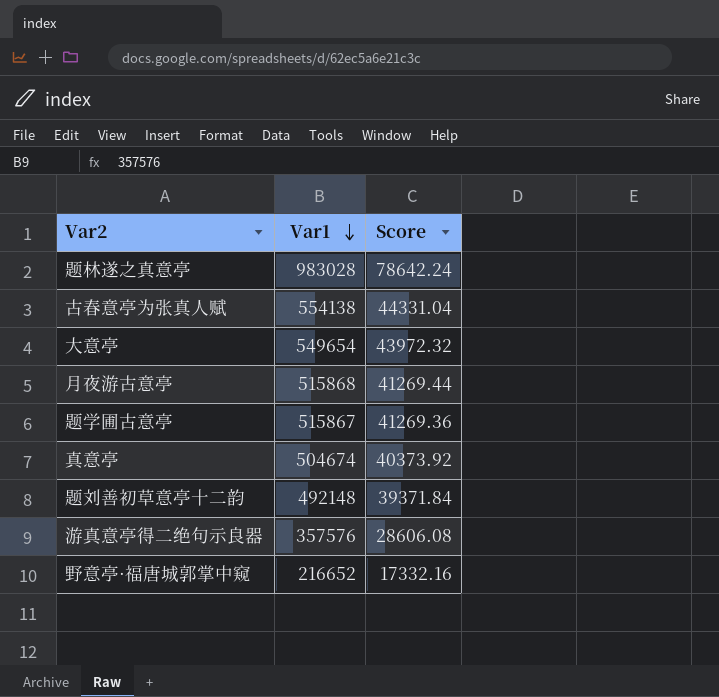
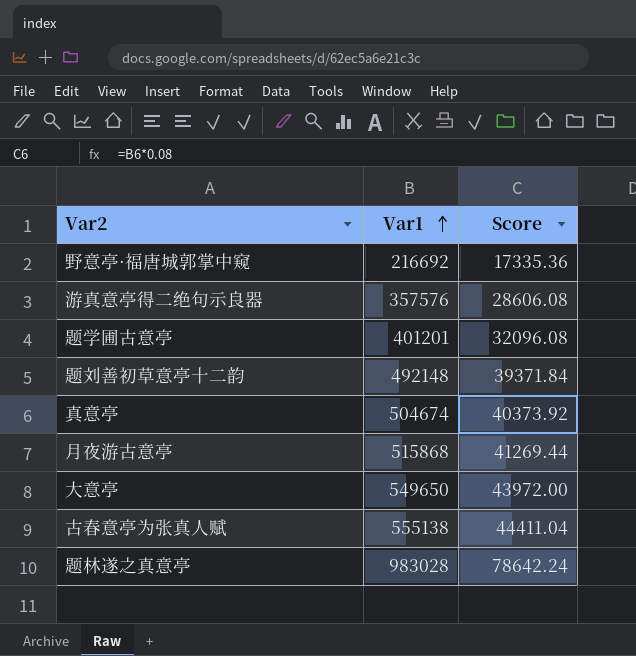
row order: Var1 descending -> Var1 ascending
野意亭·福唐城郭掌中窥 | Var1: 216652 -> 216692
野意亭·福唐城郭掌中窥 | Score: 17332.16 -> 17335.36
题学圃古意亭 | Var1: 515867 -> 401201
题学圃古意亭 | Score: 41269.36 -> 32096.08
大意亭 | Var1: 549654 -> 549650
大意亭 | Score: 43972.32 -> 43972.00
古春意亭为张真人赋 | Var1: 554138 -> 555138
古春意亭为张真人赋 | Score: 44331.04 -> 44411.04

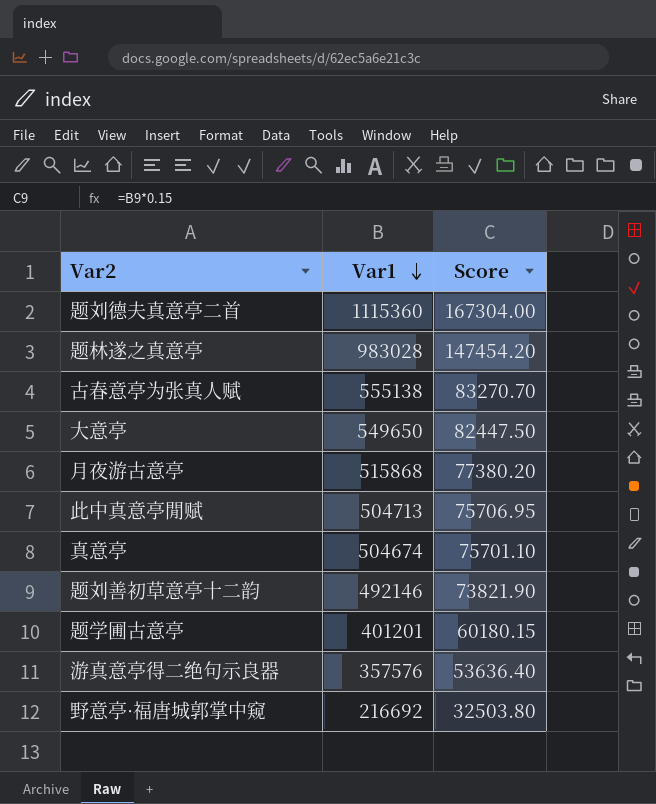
row order: Var1 ascending -> Var1 descending
column Score | formula: [Var1] * 0.08 -> [Var1] * 0.15
row 题刘德夫真意亭二首: none -> 1115360 | 167304.00
row 此中真意亭閒赋: none -> 504713 | 75706.95
题刘善初草意亭十二韵 | Var1: 492148 -> 492146

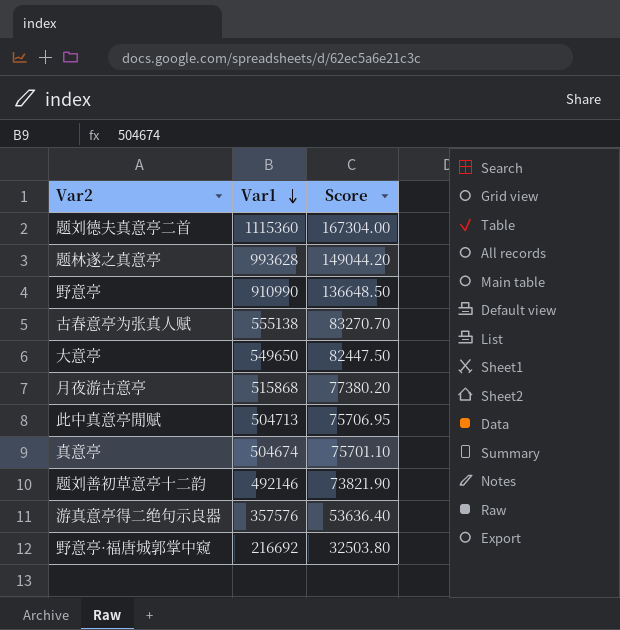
row 题学圃古意亭: 401201 | 60180.15 -> none
题林遂之真意亭 | Var1: 983028 -> 993628
题林遂之真意亭 | Score: 147454.20 -> 149044.20
row 野意亭: none -> 910990 | 136648.50

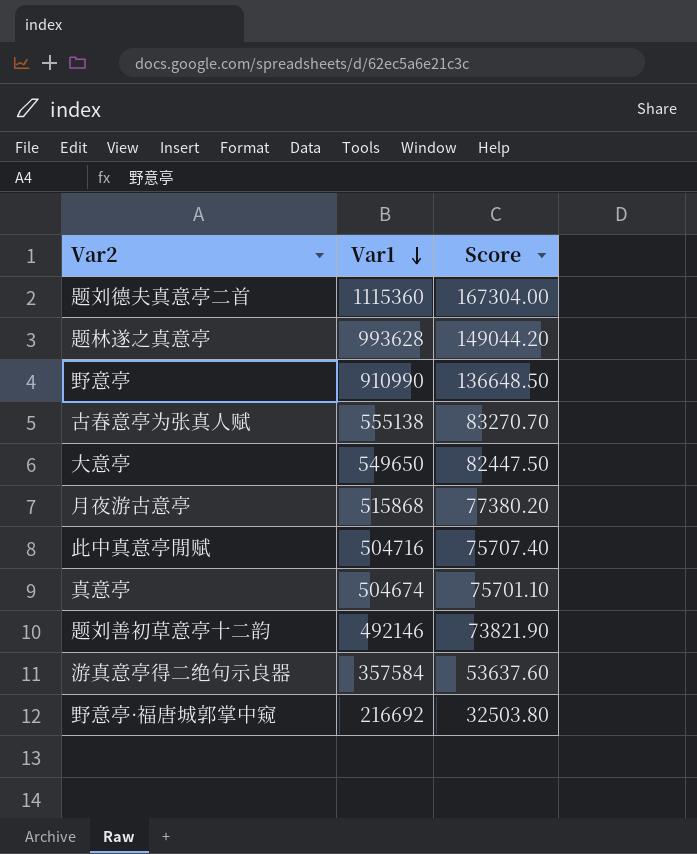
此中真意亭閒赋 | Var1: 504713 -> 504716
此中真意亭閒赋 | Score: 75706.95 -> 75707.40
游真意亭得二绝句示良器 | Var1: 357576 -> 357584
游真意亭得二绝句示良器 | Score: 53636.40 -> 53637.60

